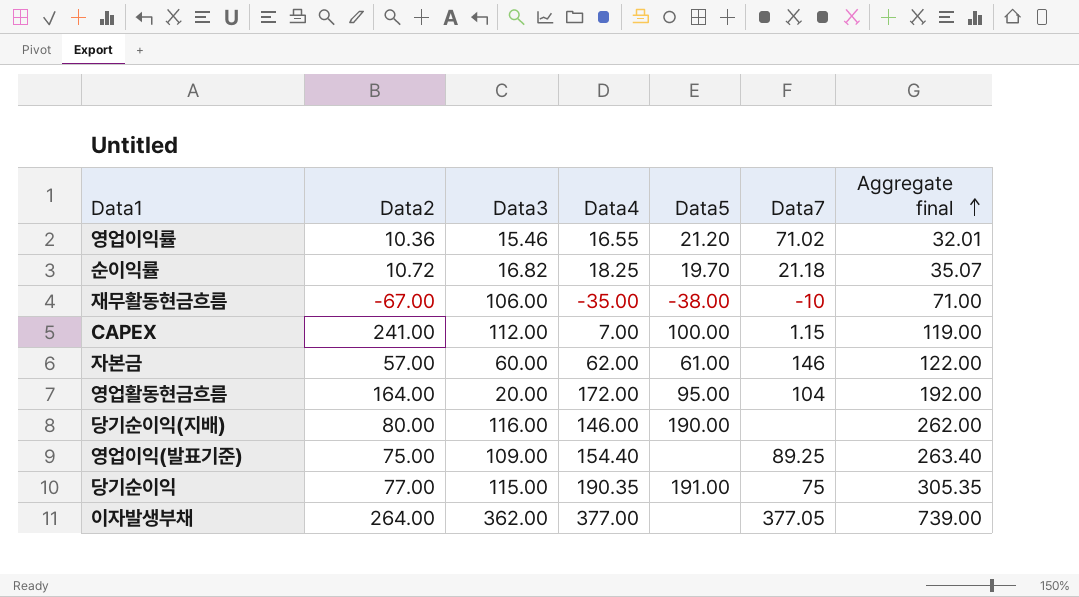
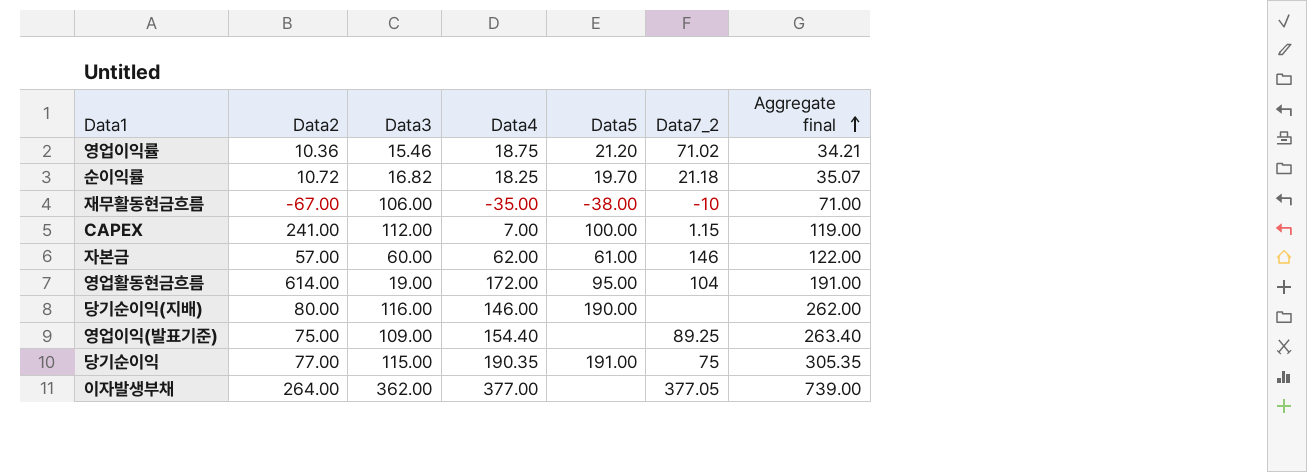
column name: Data7 -> Data7_2
영업이익률 | Data4: 16.55 -> 18.75
영업이익률 | Aggregate final: 32.01 -> 34.21
영업활동현금흐름 | Data2: 164.00 -> 614.00
영업활동현금흐름 | Data3: 20.00 -> 19.00
영업활동현금흐름 | Aggregate final: 192.00 -> 191.00

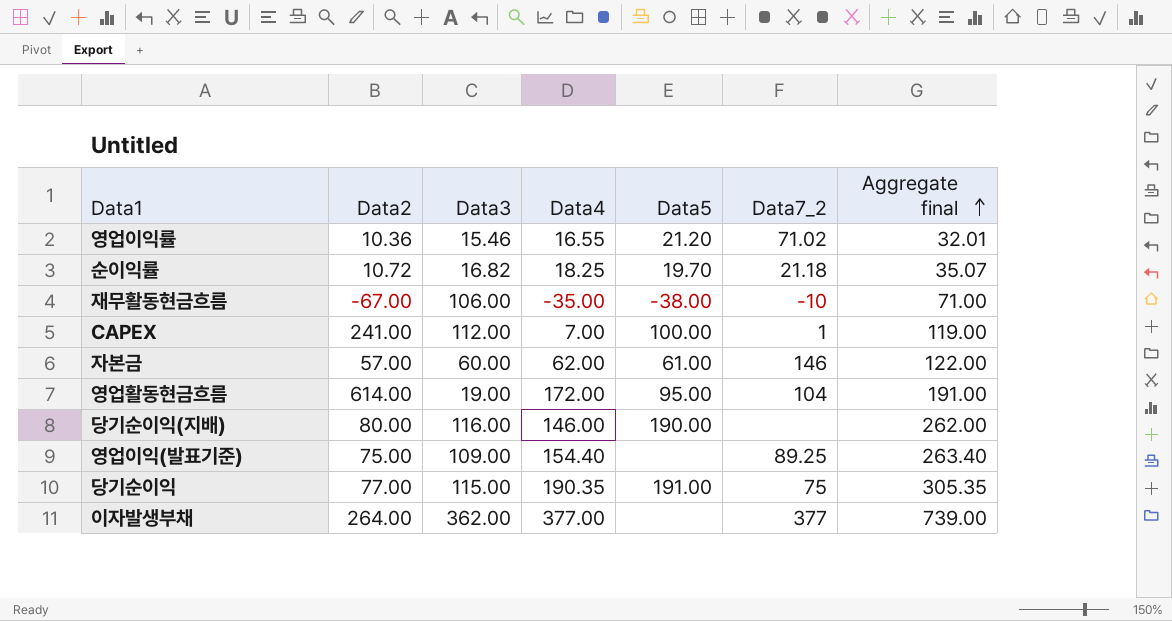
영업이익률 | Data4: 18.75 -> 16.55
영업이익률 | Aggregate final: 34.21 -> 32.01
CAPEX | Data7_2: 1.15 -> 1
이자발생부채 | Data7_2: 377.05 -> 377

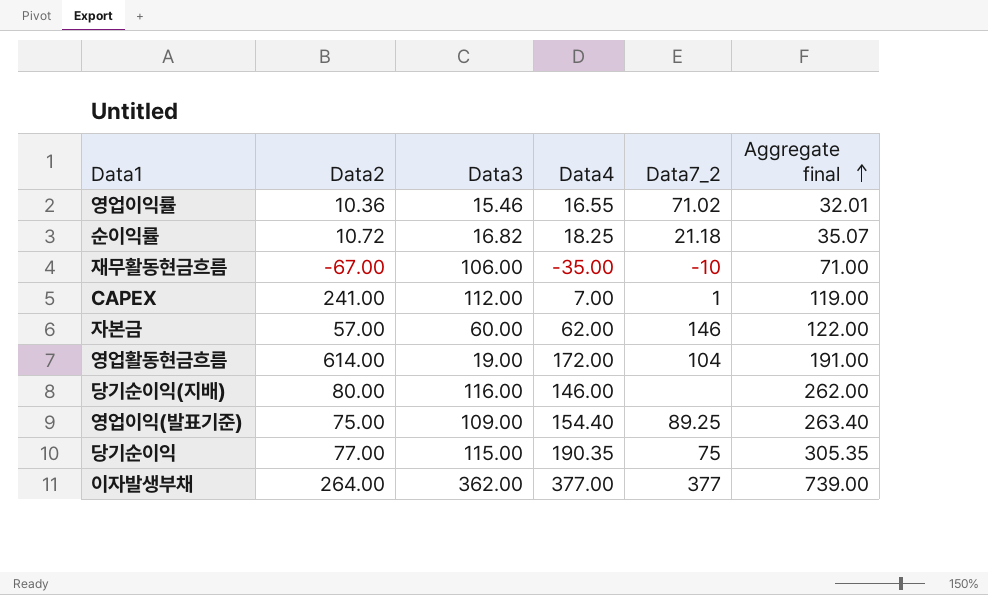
column Data5 | position: 5 -> none

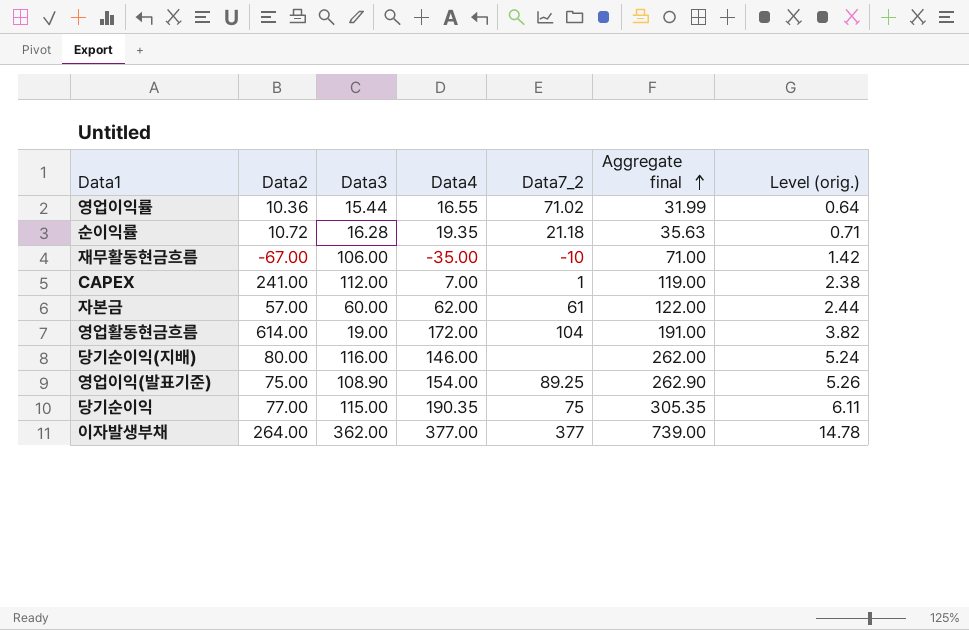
column Level (orig.) | formula: none -> [Aggregate final] * 0.02
영업이익률 | Data3: 15.46 -> 15.44
영업이익률 | Aggregate final: 32.01 -> 31.99
순이익률 | Data3: 16.82 -> 16.28
순이익률 | Data4: 18.25 -> 19.35
순이익률 | Aggregate final: 35.07 -> 35.63
자본금 | Data7_2: 146 -> 61
영업이익(발표기준) | Data3: 109.00 -> 108.90
영업이익(발표기준) | Data4: 154.40 -> 154.00
영업이익(발표기준) | Aggregate final: 263.40 -> 262.90

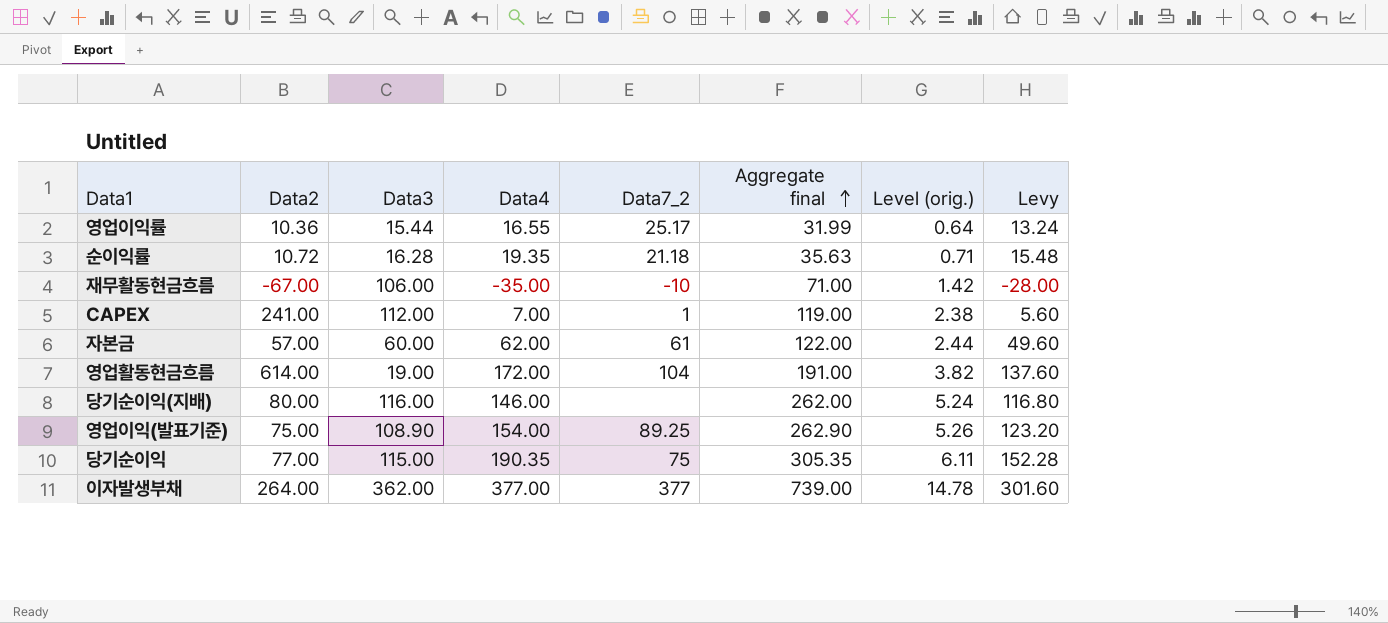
column Levy | formula: none -> [Data4] * 0.8
영업이익률 | Data7_2: 71.02 -> 25.17

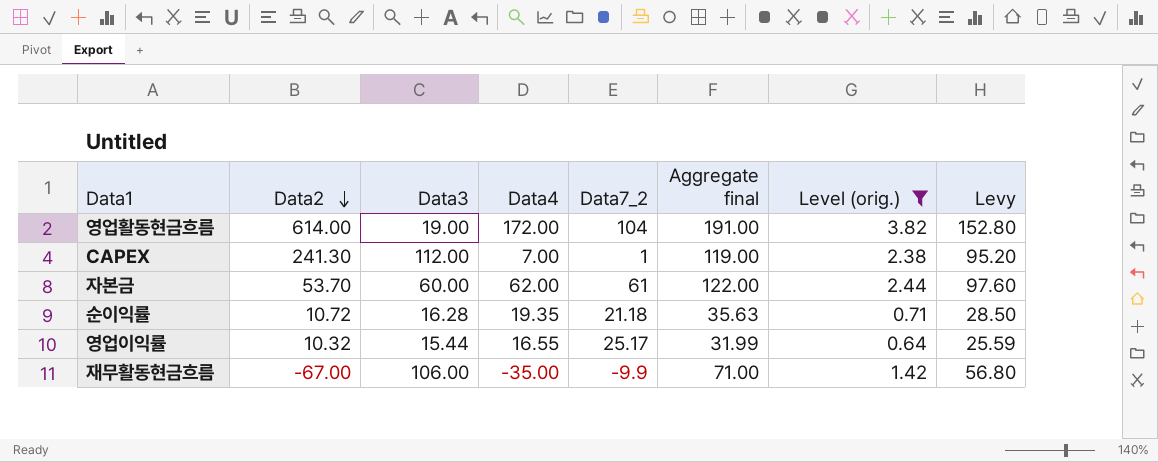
filter: none -> Level (orig.) <= 3.82
row order: Aggregate final ascending -> Data2 descending
column Levy | formula: [Data4] * 0.8 -> [Aggregate final] * 0.8
CAPEX | Data2: 241.00 -> 241.30
자본금 | Data2: 57.00 -> 53.70
영업이익률 | Data2: 10.36 -> 10.32
재무활동현금흐름 | Data7_2: -10 -> -9.9

